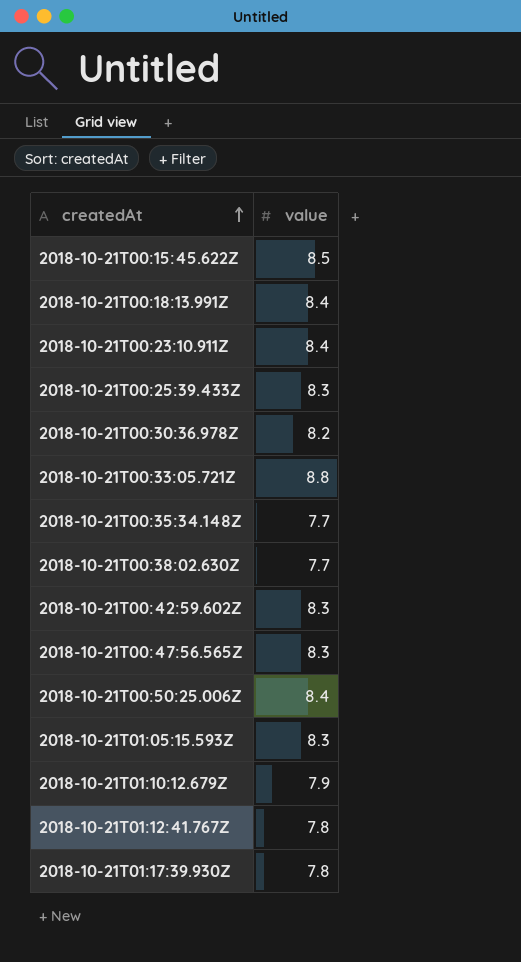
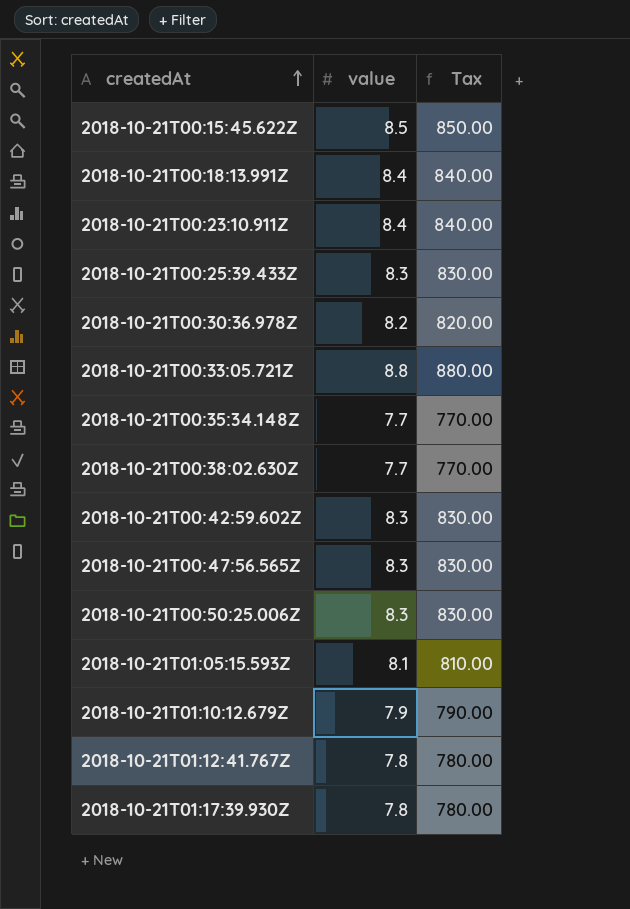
column Tax | formula: none -> [value] * 100
2018-10-21T00:50:25.006Z | value: 8.4 -> 8.3
2018-10-21T01:05:15.593Z | value: 8.3 -> 8.1

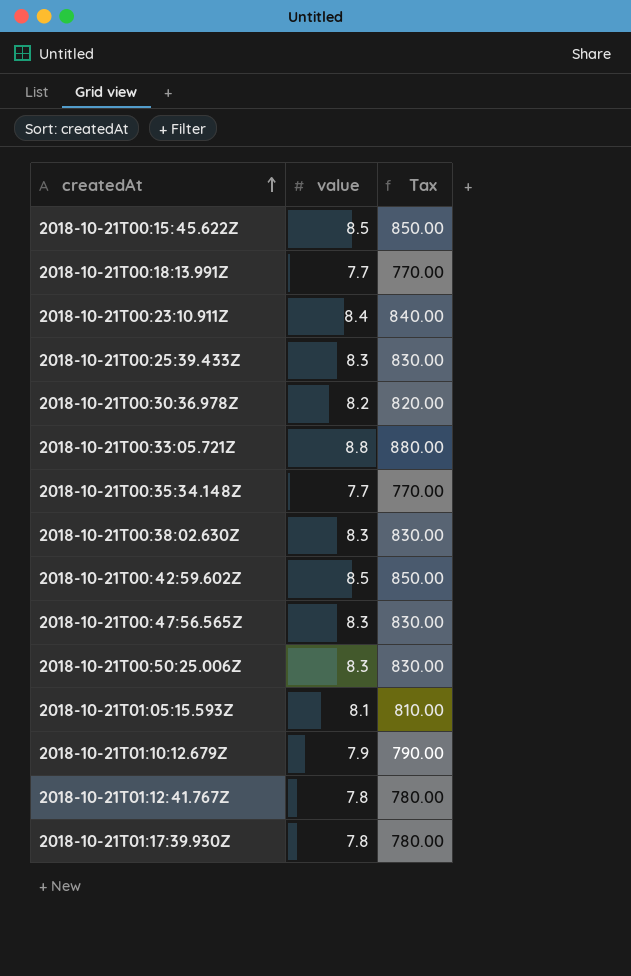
2018-10-21T00:18:13.991Z | value: 8.4 -> 7.7
2018-10-21T00:18:13.991Z | Tax: 840.00 -> 770.00
2018-10-21T00:38:02.630Z | value: 7.7 -> 8.3
2018-10-21T00:38:02.630Z | Tax: 770.00 -> 830.00
2018-10-21T00:42:59.602Z | value: 8.3 -> 8.5
2018-10-21T00:42:59.602Z | Tax: 830.00 -> 850.00

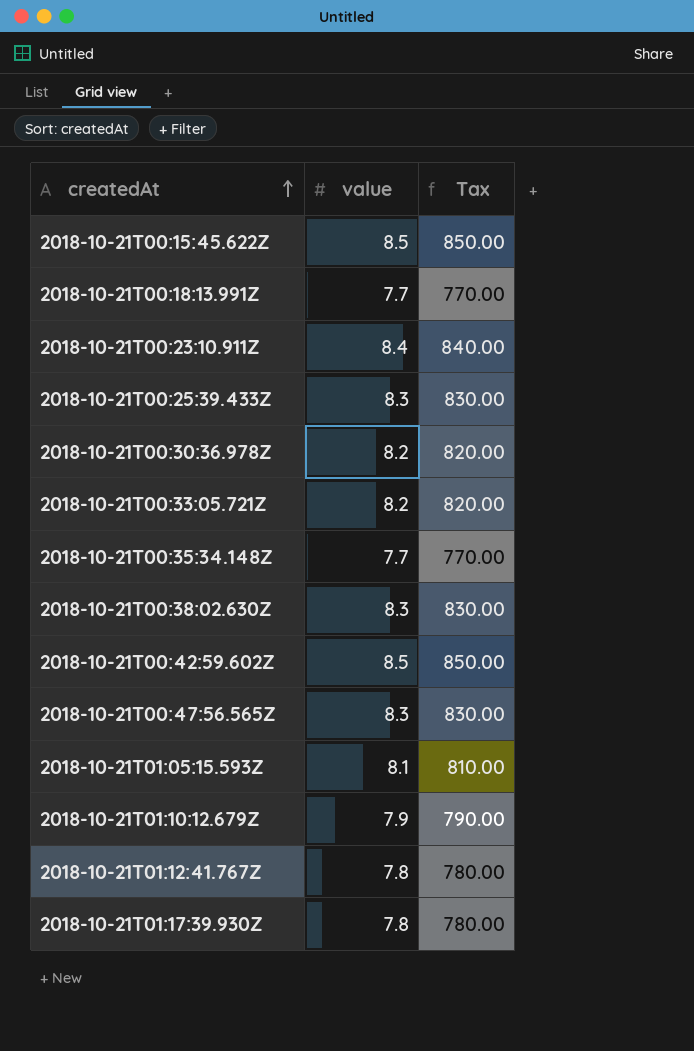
row 2018-10-21T00:50:25.006Z: 8.3 | 830.00 -> none
2018-10-21T00:33:05.721Z | value: 8.8 -> 8.2
2018-10-21T00:33:05.721Z | Tax: 880.00 -> 820.00

